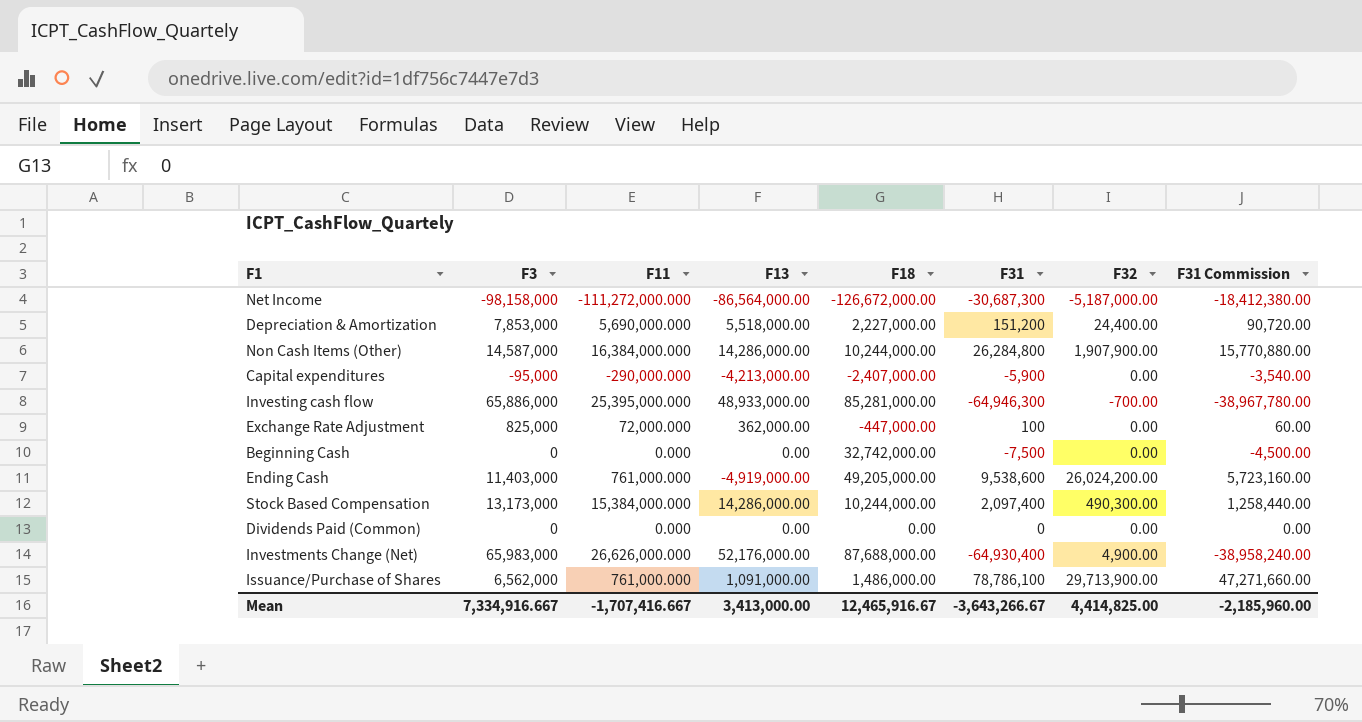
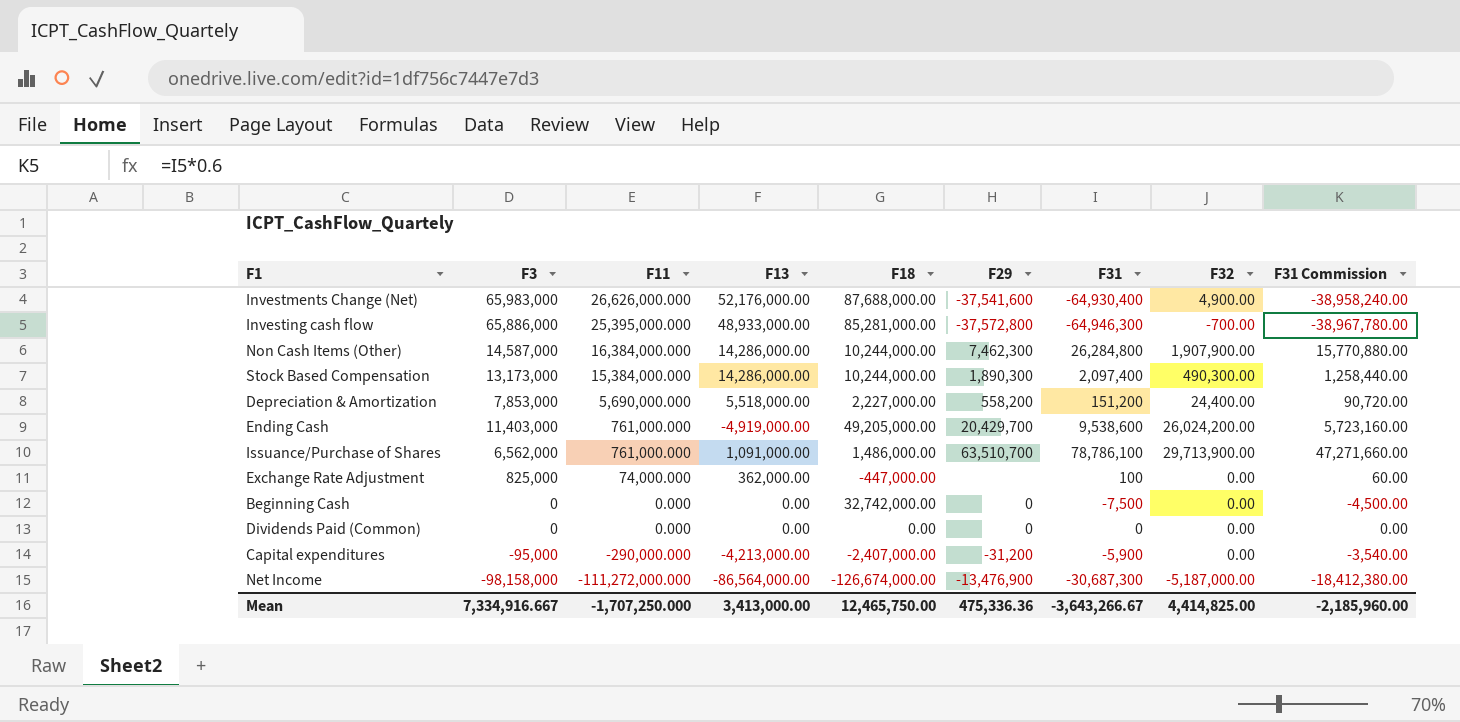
row order: none -> F11 descending
column F29 | position: none -> 6
Exchange Rate Adjustment | F11: 72,000.000 -> 74,000.000
Net Income | F18: -126,672,000.00 -> -126,674,000.00
Mean | F11: -1,707,416.667 -> -1,707,250.000
Mean | F18: 12,465,916.67 -> 12,465,750.00

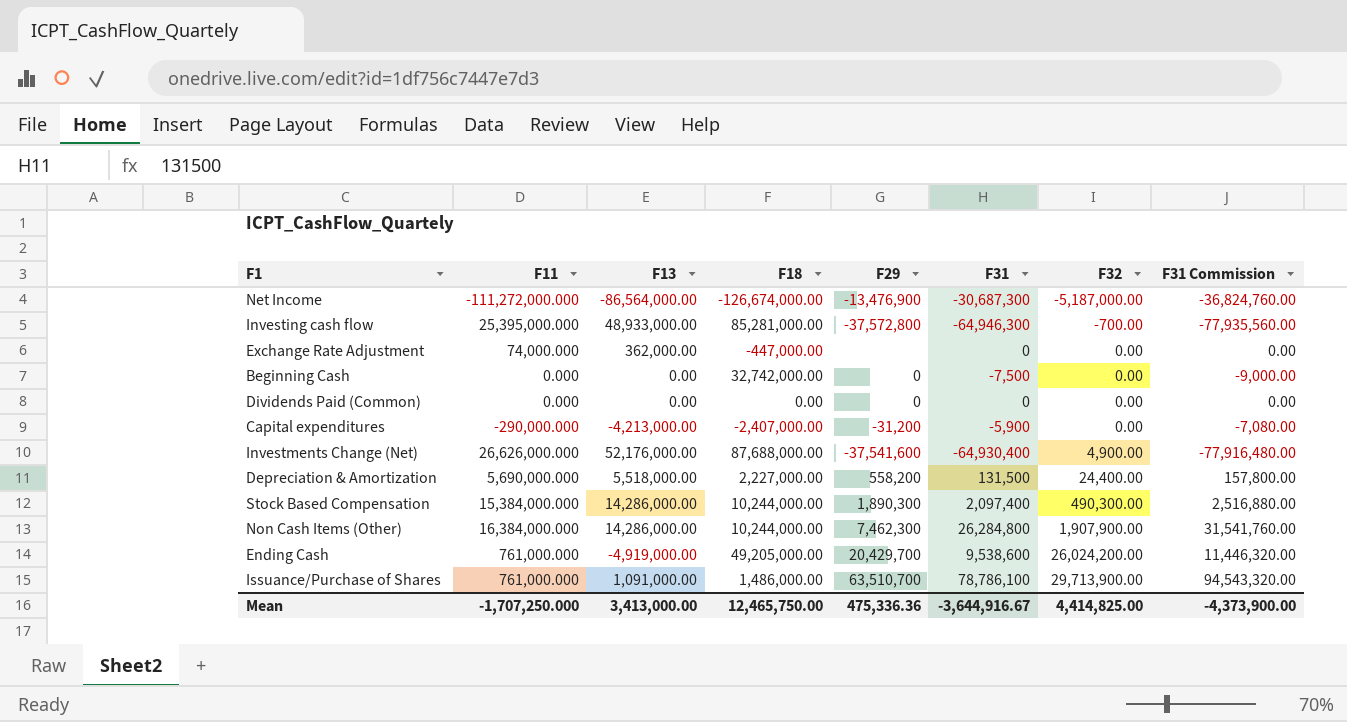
row order: F11 descending -> F32 ascending
column F3 | position: 2 -> none
column F31 Commission | formula: [F31] * 0.6 -> [F31] * 1.2
Exchange Rate Adjustment | F31: 100 -> 0
Depreciation & Amortization | F31: 151,200 -> 131,500
Mean | F31: -3,643,266.67 -> -3,644,916.67
Mean | F31 Commission: -2,185,960.00 -> -4,373,900.00

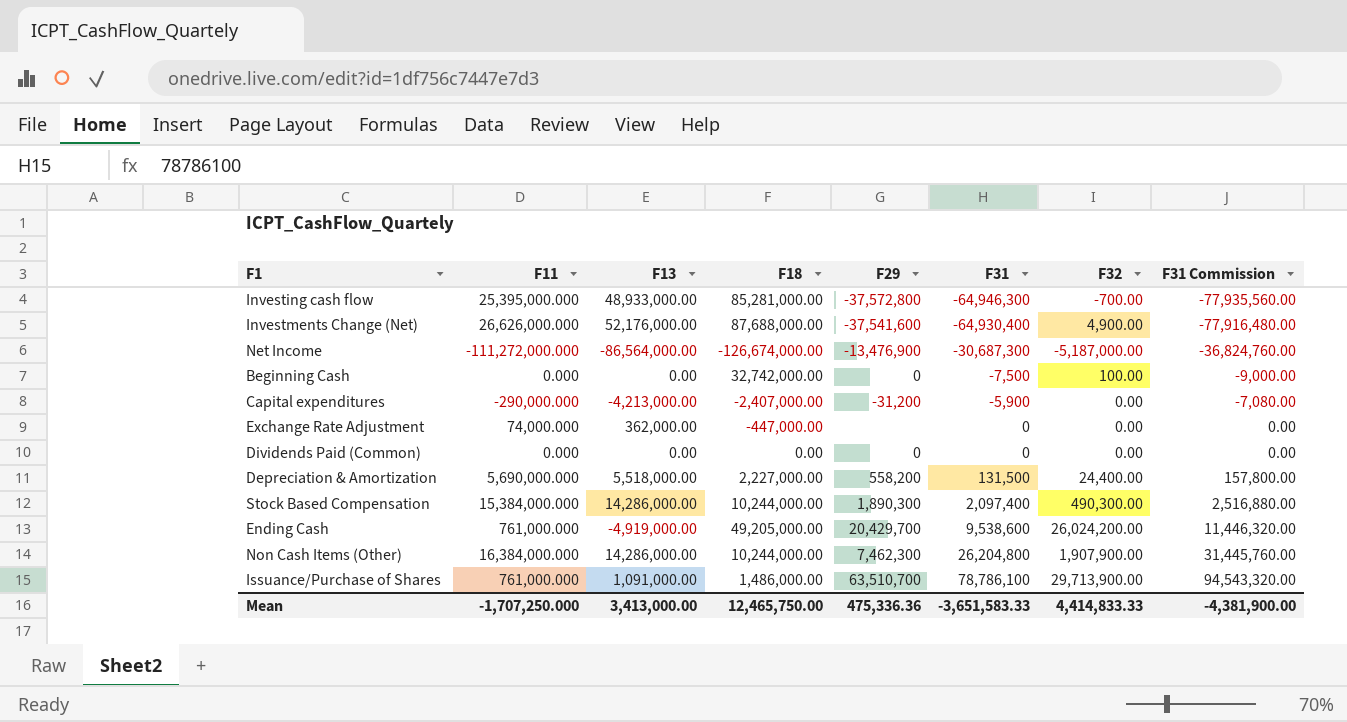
row order: F32 ascending -> F31 ascending
Beginning Cash | F32: 0.00 -> 100.00
Non Cash Items (Other) | F31: 26,284,800 -> 26,204,800
Non Cash Items (Other) | F31 Commission: 31,541,760.00 -> 31,445,760.00
Mean | F31: -3,644,916.67 -> -3,651,583.33
Mean | F32: 4,414,825.00 -> 4,414,833.33
Mean | F31 Commission: -4,373,900.00 -> -4,381,900.00

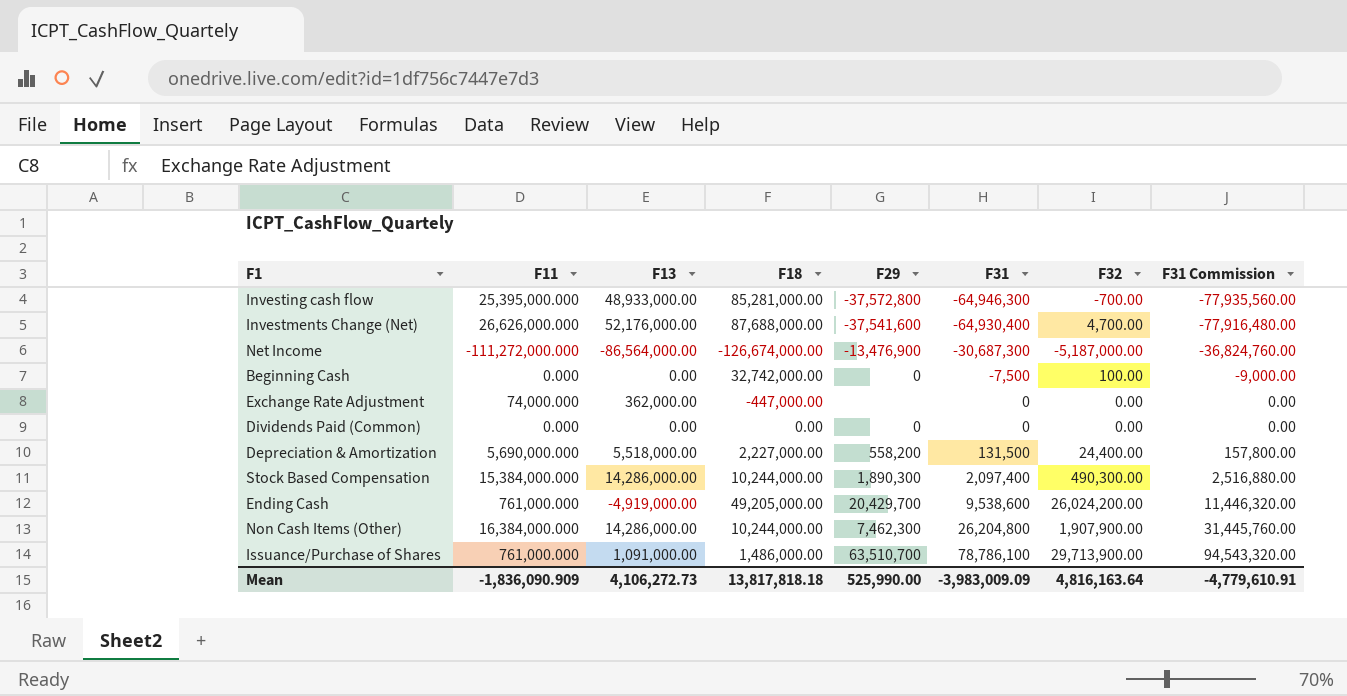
row Capital expenditures: -290,000.000 | -4,213,000.00 | -2,407,000.00 | -31,200 | -5,900 | 0.00 | -7,080.00 -> none
Investments Change (Net) | F32: 4,900.00 -> 4,700.00
Mean | F11: -1,707,250.000 -> -1,836,090.909
Mean | F13: 3,413,000.00 -> 4,106,272.73
Mean | F18: 12,465,750.00 -> 13,817,818.18
Mean | F29: 475,336.36 -> 525,990.00
Mean | F31: -3,651,583.33 -> -3,983,009.09
Mean | F32: 4,414,833.33 -> 4,816,163.64
Mean | F31 Commission: -4,381,900.00 -> -4,779,610.91

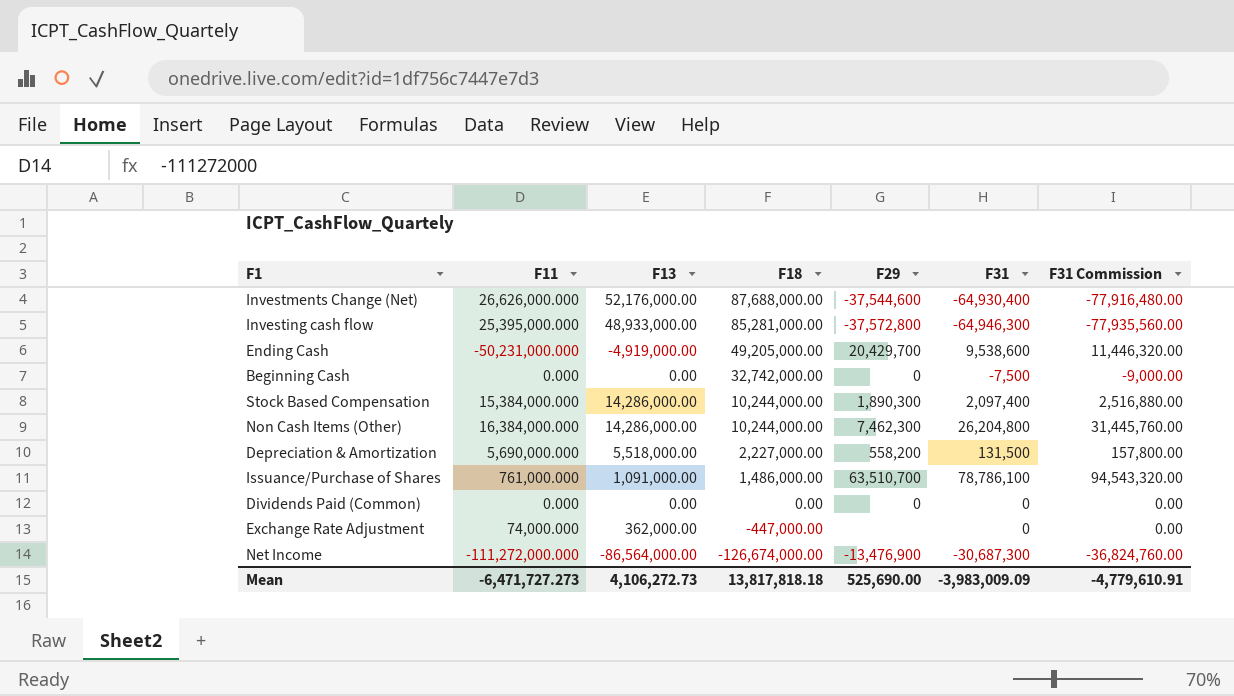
row order: F31 ascending -> F18 descending
column F32 | position: 7 -> none
Investments Change (Net) | F29: -37,541,600 -> -37,544,600
Ending Cash | F11: 761,000.000 -> -50,231,000.000
Mean | F11: -1,836,090.909 -> -6,471,727.273
Mean | F29: 525,990.00 -> 525,690.00

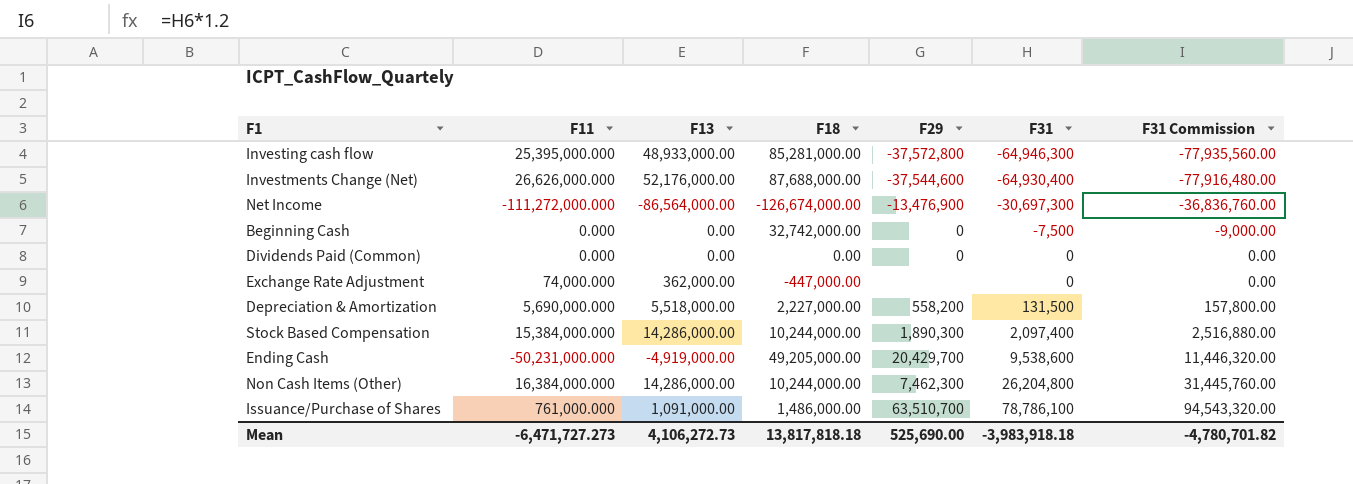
row order: F18 descending -> F31 ascending
Net Income | F31: -30,687,300 -> -30,697,300
Net Income | F31 Commission: -36,824,760.00 -> -36,836,760.00
Mean | F31: -3,983,009.09 -> -3,983,918.18
Mean | F31 Commission: -4,779,610.91 -> -4,780,701.82

